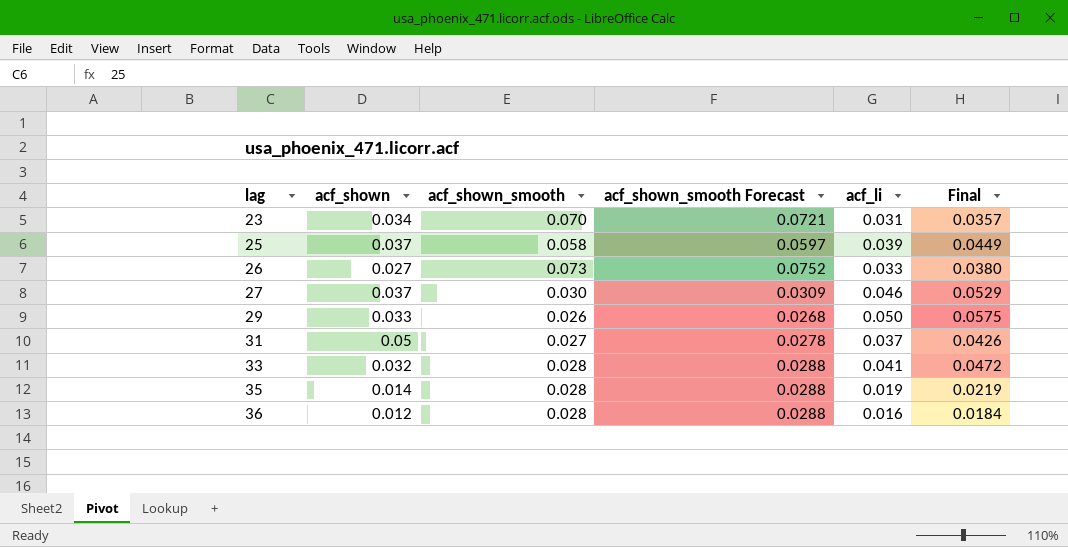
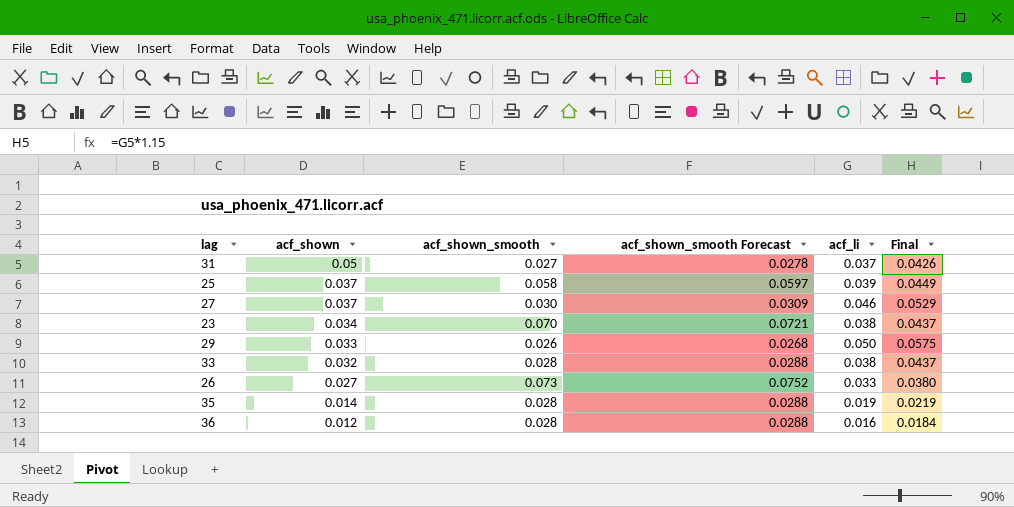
row order: lag ascending -> acf_shown descending
23 | acf_li: 0.031 -> 0.038
23 | Final: 0.0357 -> 0.0437
33 | acf_li: 0.041 -> 0.038
33 | Final: 0.0472 -> 0.0437

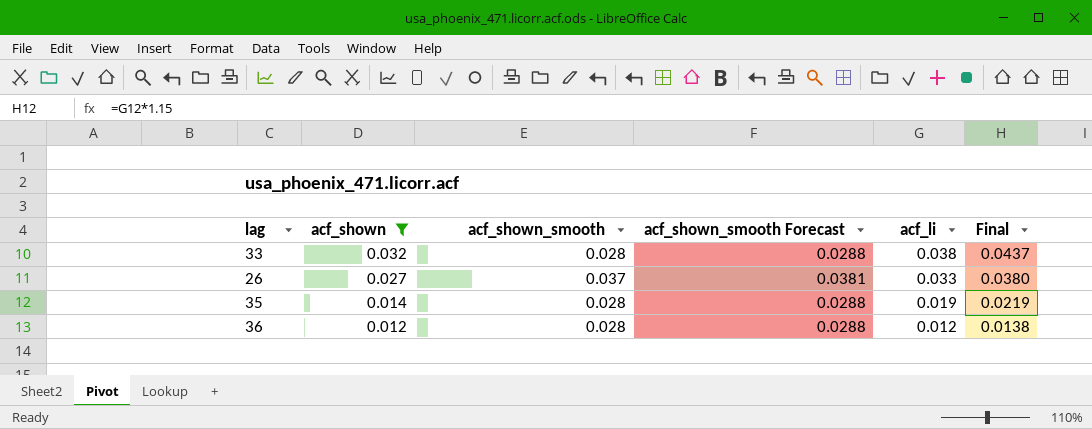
filter: none -> acf_shown <= 0.032
26 | acf_shown_smooth: 0.073 -> 0.037
26 | acf_shown_smooth Forecast: 0.0752 -> 0.0381
36 | acf_li: 0.016 -> 0.012
36 | Final: 0.0184 -> 0.0138

